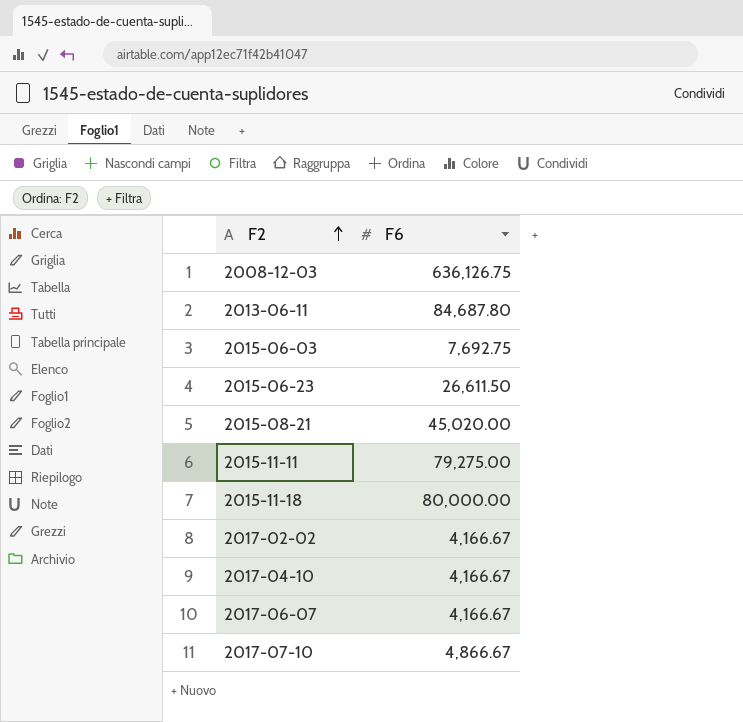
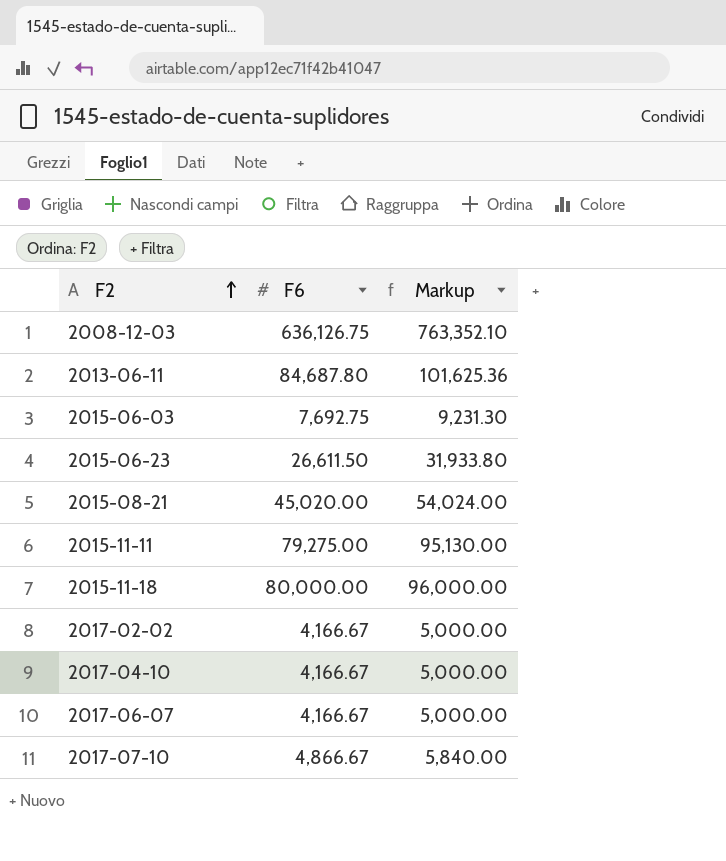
column Markup | formula: none -> [F6] * 1.2

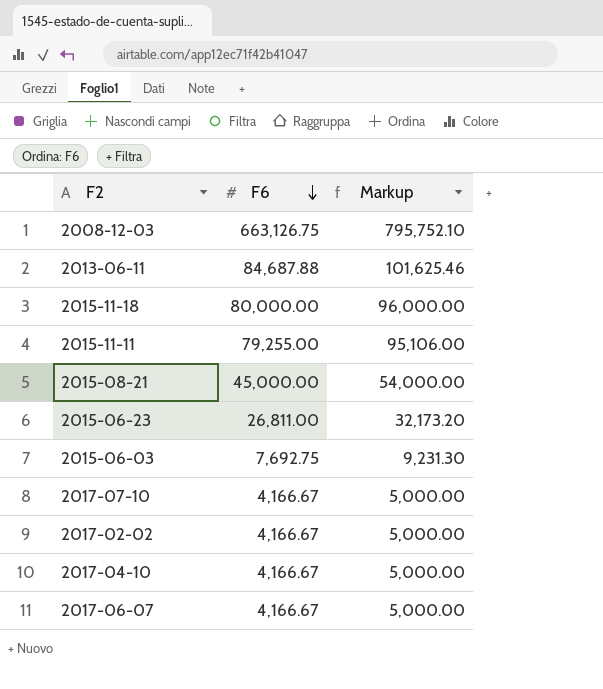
row order: F2 ascending -> F6 descending
2008-12-03 | F6: 636,126.75 -> 663,126.75
2008-12-03 | Markup: 763,352.10 -> 795,752.10
2013-06-11 | F6: 84,687.80 -> 84,687.88
2013-06-11 | Markup: 101,625.36 -> 101,625.46
2015-11-11 | F6: 79,275.00 -> 79,255.00
2015-11-11 | Markup: 95,130.00 -> 95,106.00
2015-08-21 | F6: 45,020.00 -> 45,000.00
2015-08-21 | Markup: 54,024.00 -> 54,000.00
2015-06-23 | F6: 26,611.50 -> 26,811.00
2015-06-23 | Markup: 31,933.80 -> 32,173.20
2017-07-10 | F6: 4,866.67 -> 4,166.67
2017-07-10 | Markup: 5,840.00 -> 5,000.00

